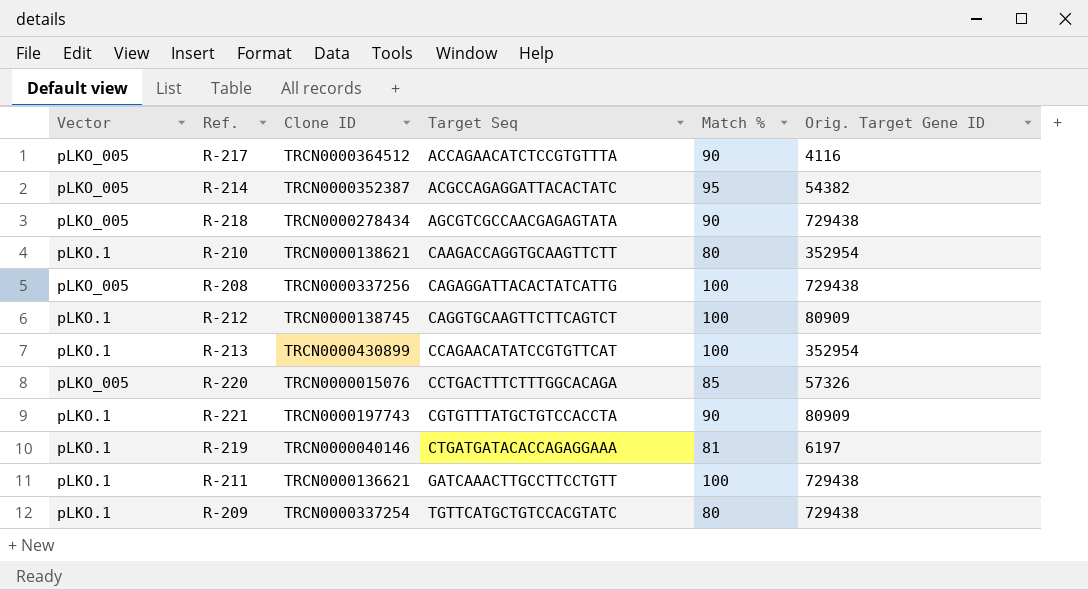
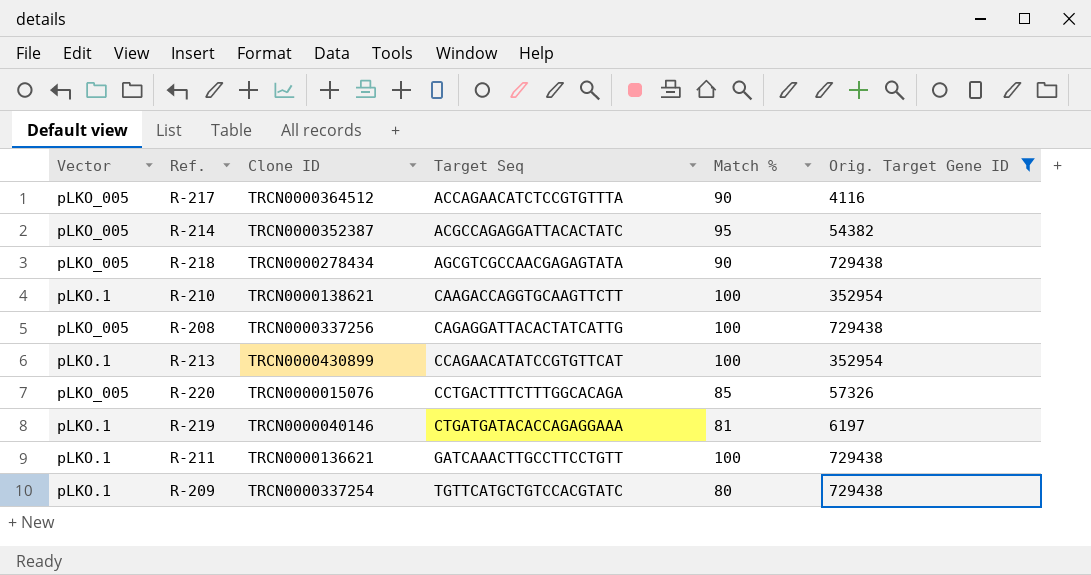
filter: none -> Orig. Target Gene ID != 80909
R-210 | Match %: 80 -> 100

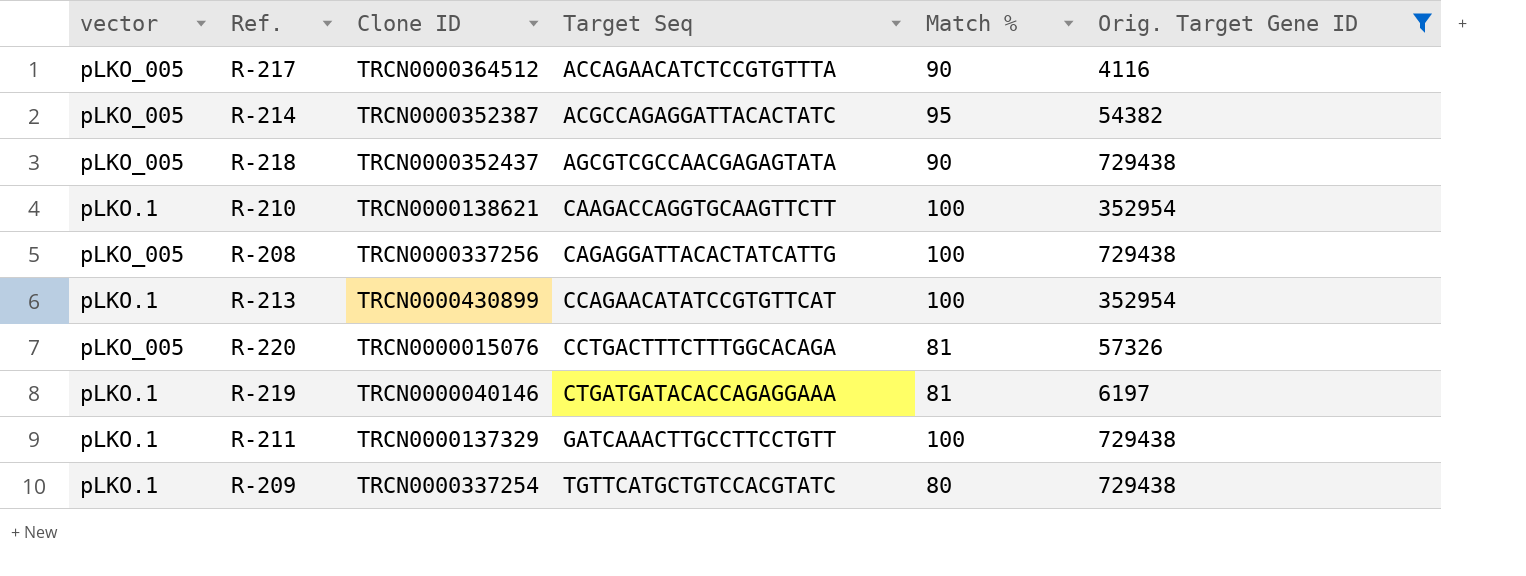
column name: Vector -> vector
R-218 | Clone ID: TRCN0000278434 -> TRCN0000352437
R-220 | Match %: 85 -> 81
R-211 | Clone ID: TRCN0000136621 -> TRCN0000137329

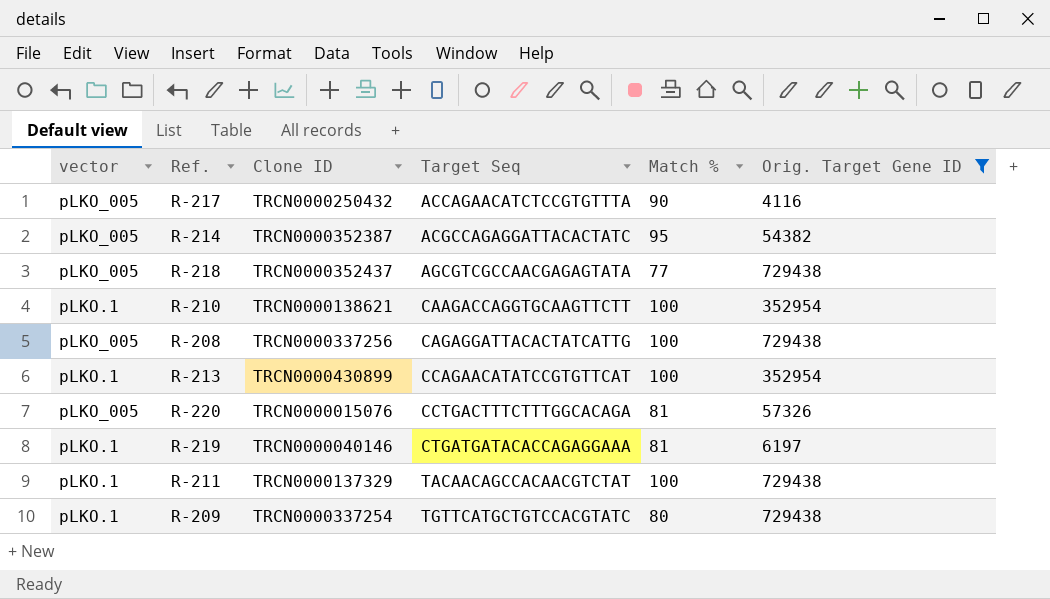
R-217 | Clone ID: TRCN0000364512 -> TRCN0000250432
R-218 | Match %: 90 -> 77
R-211 | Target Seq: GATCAAACTTGCCTTCCTGTT -> TACAACAGCCACAACGTCTAT

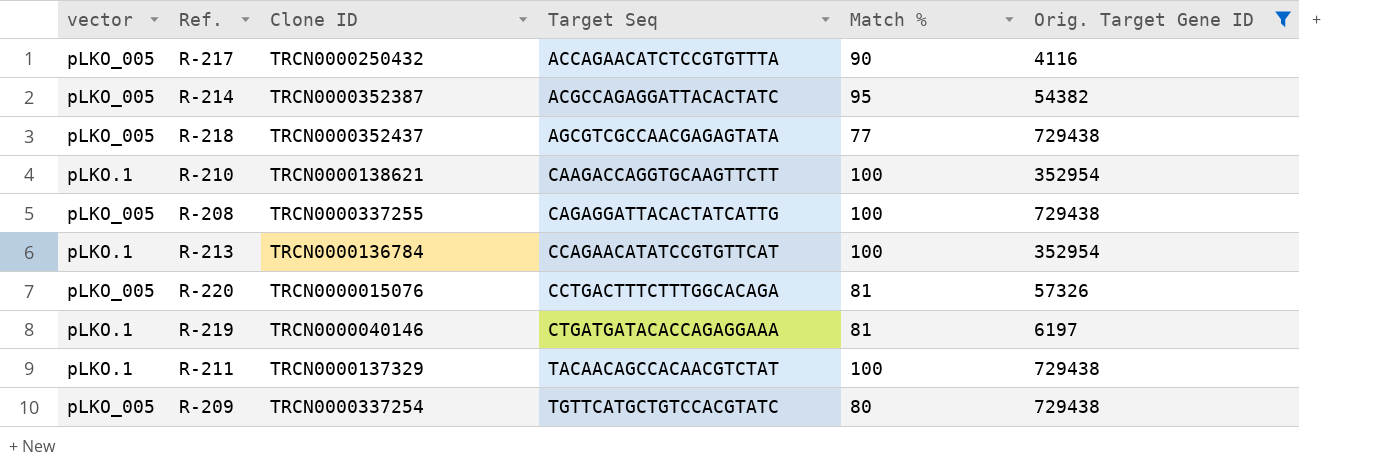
R-208 | Clone ID: TRCN0000337256 -> TRCN0000337255
R-213 | Clone ID: TRCN0000430899 -> TRCN0000136784
R-209 | vector: pLKO.1 -> pLKO_005

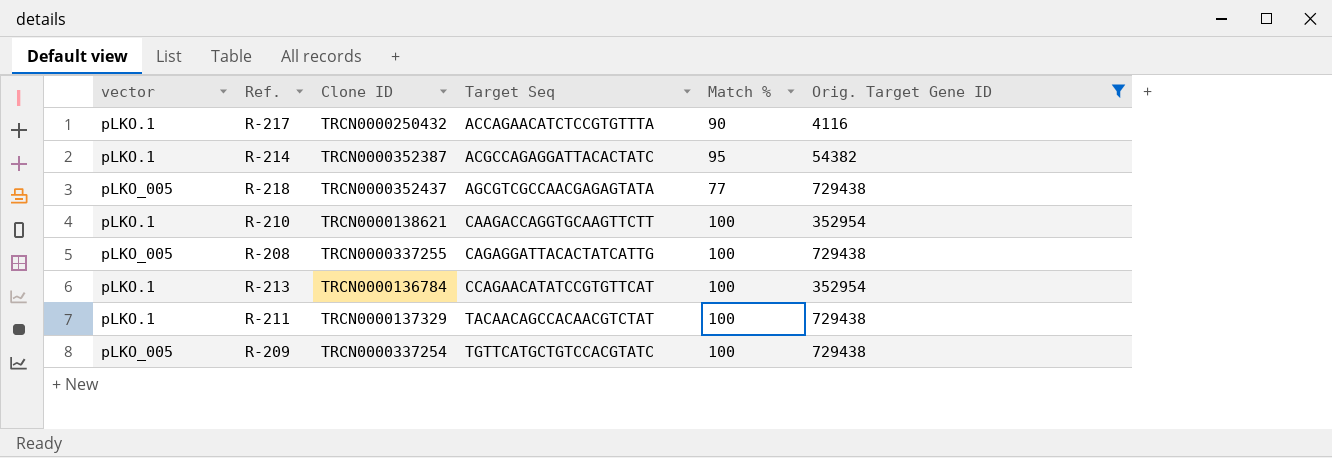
row R-220: pLKO_005 | TRCN0000015076 | CCTGACTTTCTTTGGCACAGA | 81 | 57326 -> none
row R-219: pLKO.1 | TRCN0000040146 | CTGATGATACACCAGAGGAAA | 81 | 6197 -> none
R-217 | vector: pLKO_005 -> pLKO.1
R-214 | vector: pLKO_005 -> pLKO.1
R-209 | Match %: 80 -> 100

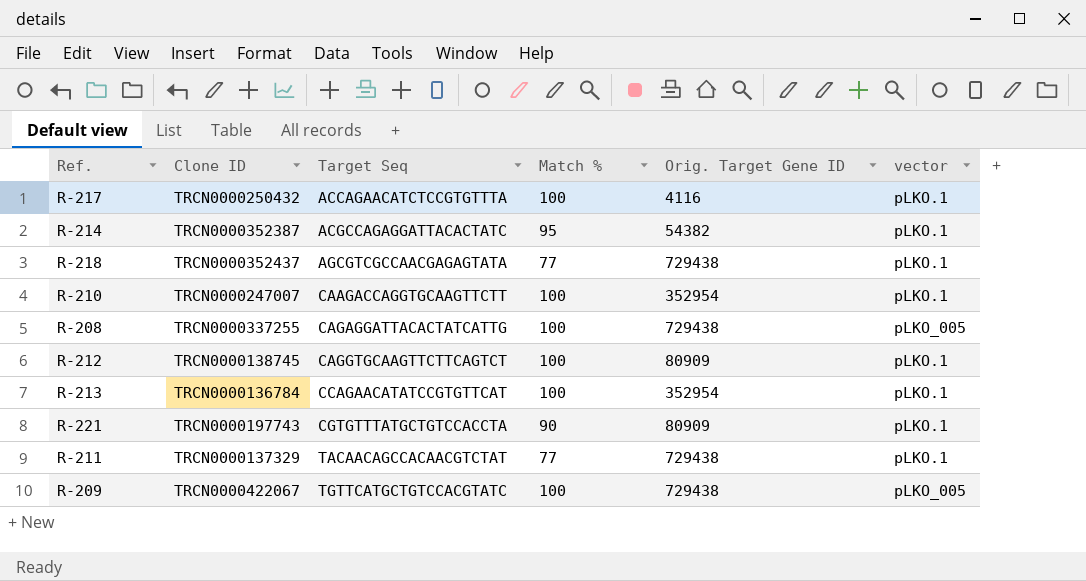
filter: Orig. Target Gene ID != 80909 -> none
column vector | position: 1 -> 6
R-217 | Match %: 90 -> 100
R-218 | vector: pLKO_005 -> pLKO.1
R-210 | Clone ID: TRCN0000138621 -> TRCN0000247007
R-211 | Match %: 100 -> 77
R-209 | Clone ID: TRCN0000337254 -> TRCN0000422067

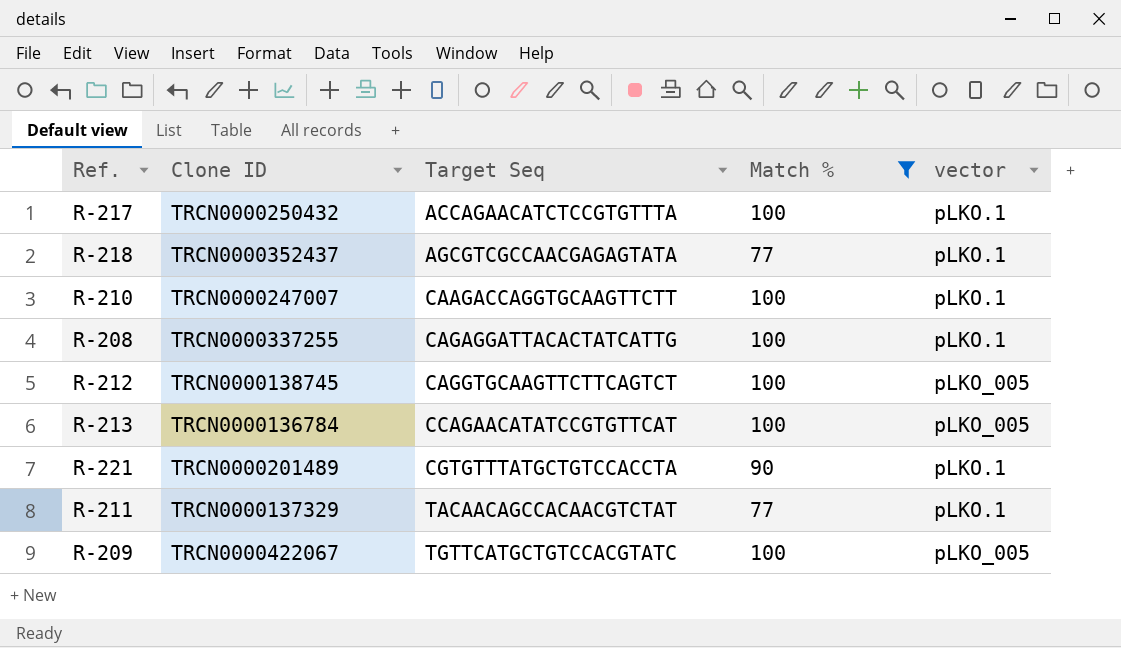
filter: none -> Match % != 95
column Orig. Target Gene ID | position: 5 -> none
R-208 | vector: pLKO_005 -> pLKO.1
R-212 | vector: pLKO.1 -> pLKO_005
R-213 | vector: pLKO.1 -> pLKO_005
R-221 | Clone ID: TRCN0000197743 -> TRCN0000201489

